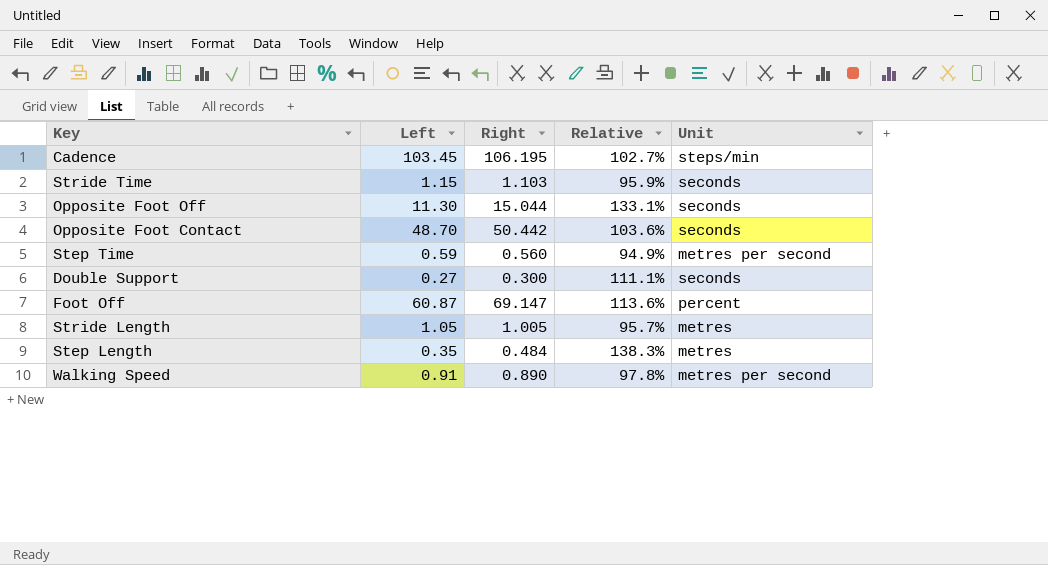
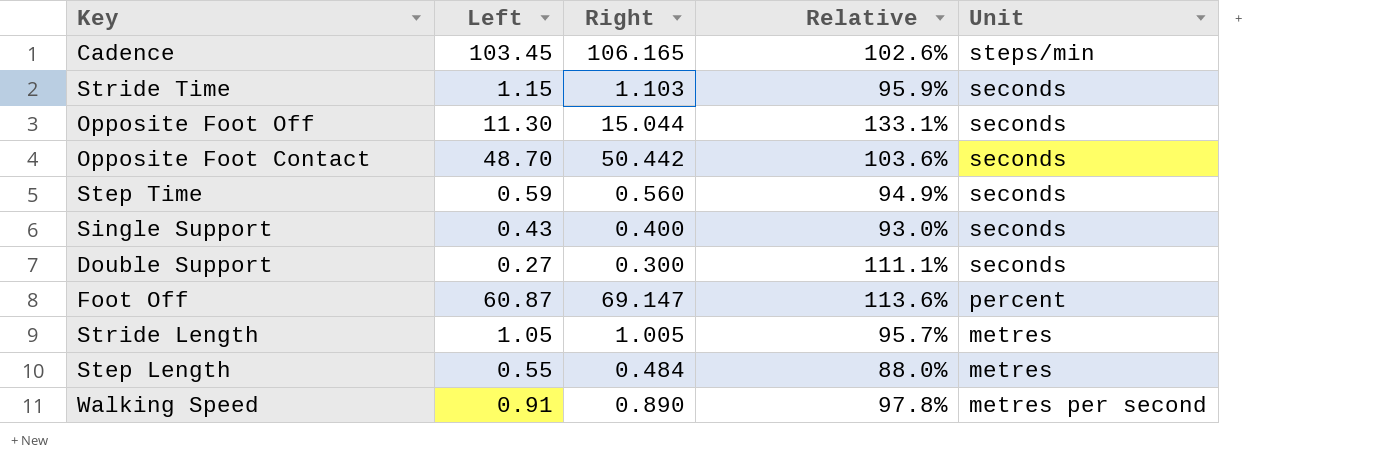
Cadence | Right: 106.195 -> 106.165
Cadence | Relative: 102.7% -> 102.6%
Step Time | Unit: metres per second -> seconds
row Single Support: none -> 0.43 | 0.400 | 93.0% | seconds
Step Length | Left: 0.35 -> 0.55
Step Length | Relative: 138.3% -> 88.0%

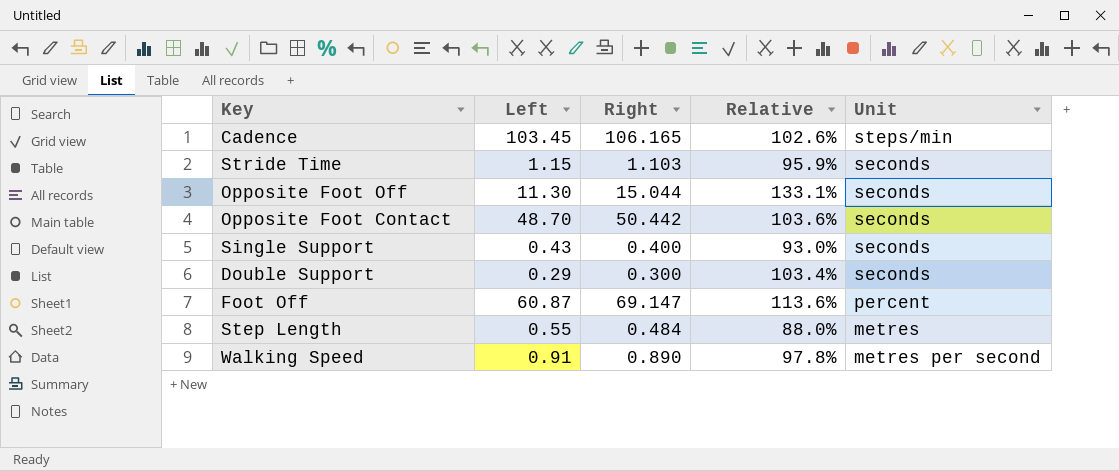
row Step Time: 0.59 | 0.560 | 94.9% | seconds -> none
row Stride Length: 1.05 | 1.005 | 95.7% | metres -> none
Double Support | Left: 0.27 -> 0.29
Double Support | Relative: 111.1% -> 103.4%

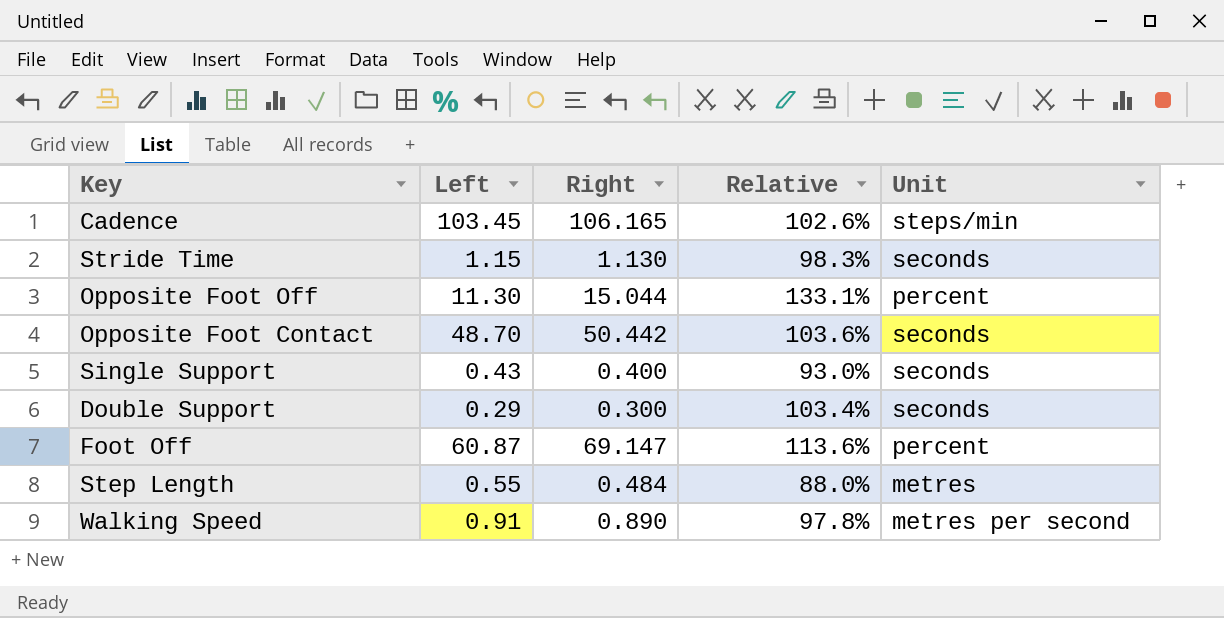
Stride Time | Right: 1.103 -> 1.130
Stride Time | Relative: 95.9% -> 98.3%
Opposite Foot Off | Unit: seconds -> percent

